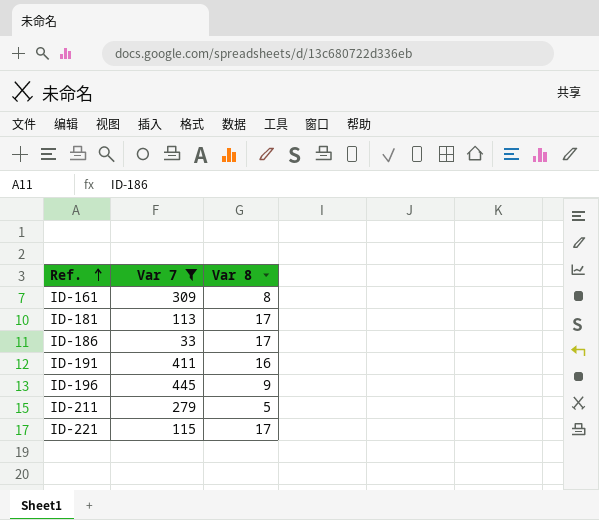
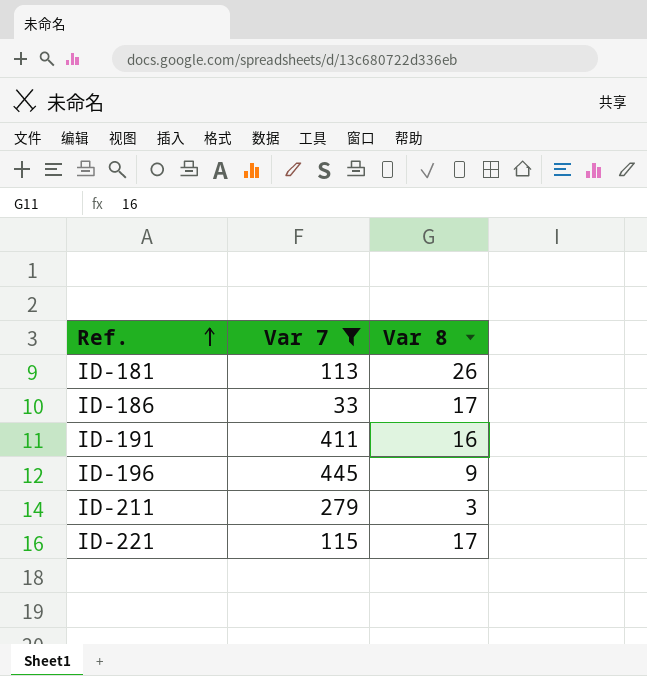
row ID-161: 309 | 8 -> none
ID-181 | Var 8: 17 -> 26
ID-211 | Var 8: 5 -> 3

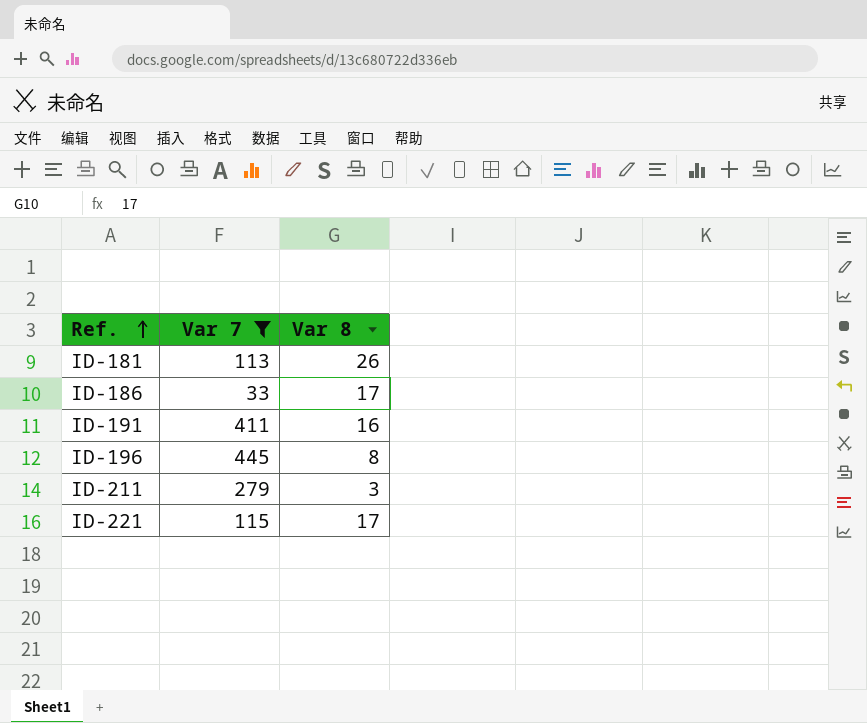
ID-196 | Var 8: 9 -> 8

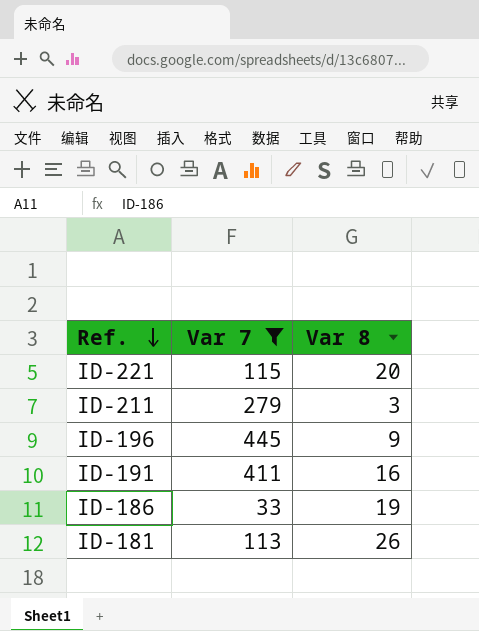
row order: Ref. ascending -> Ref. descending
ID-221 | Var 8: 17 -> 20
ID-196 | Var 8: 8 -> 9
ID-186 | Var 8: 17 -> 19

